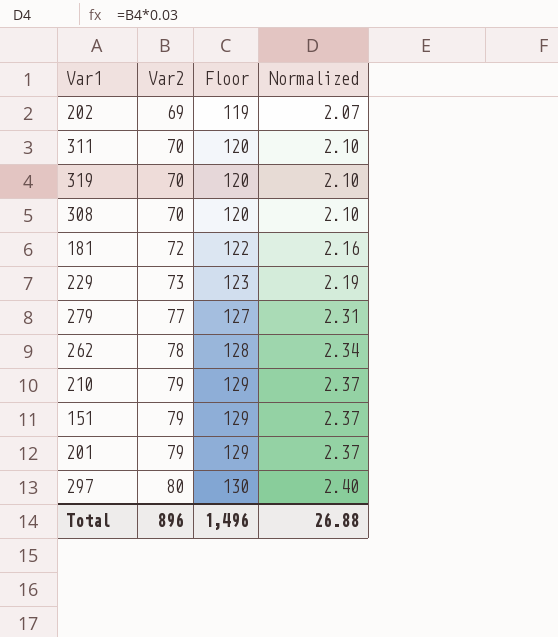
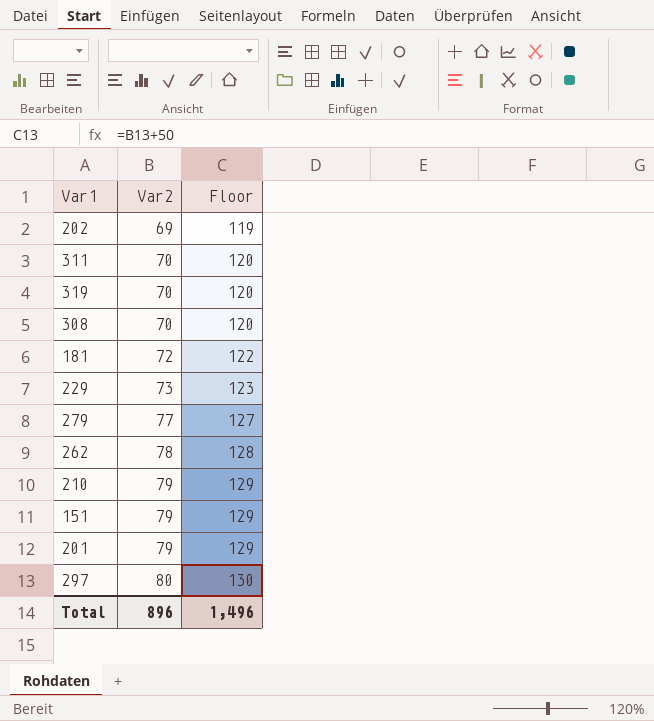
column Normalized | formula: [Var2] * 0.03 -> none

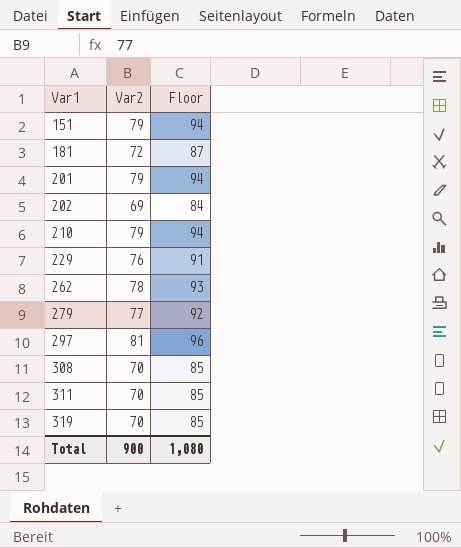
row order: Var2 ascending -> Var1 ascending
column Floor | formula: [Var2] + 50 -> [Var2] + 15
229 | Var2: 73 -> 76
297 | Var2: 80 -> 81
Total | Var2: 896 -> 900
Total | Floor: 1,496 -> 1,080

